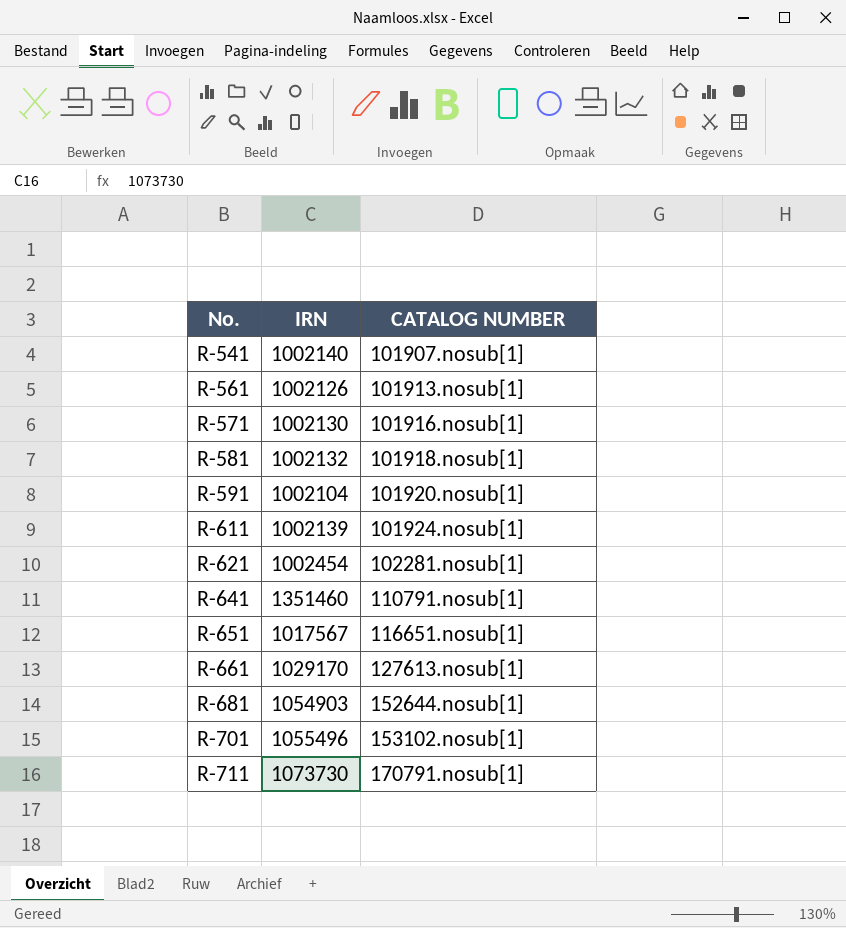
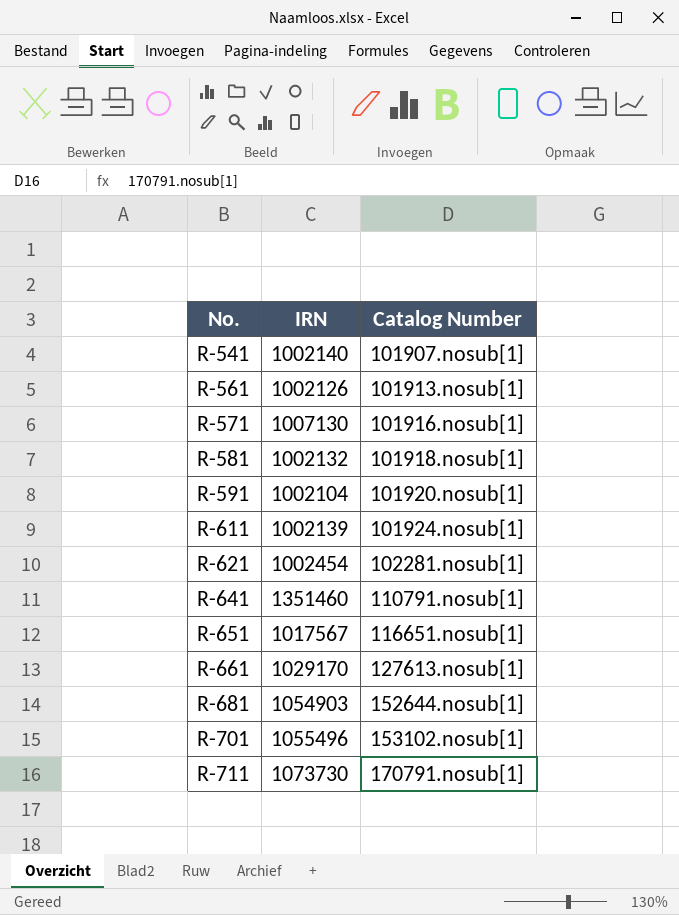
column name: CATALOG NUMBER -> Catalog Number
R-571 | IRN: 1002130 -> 1007130

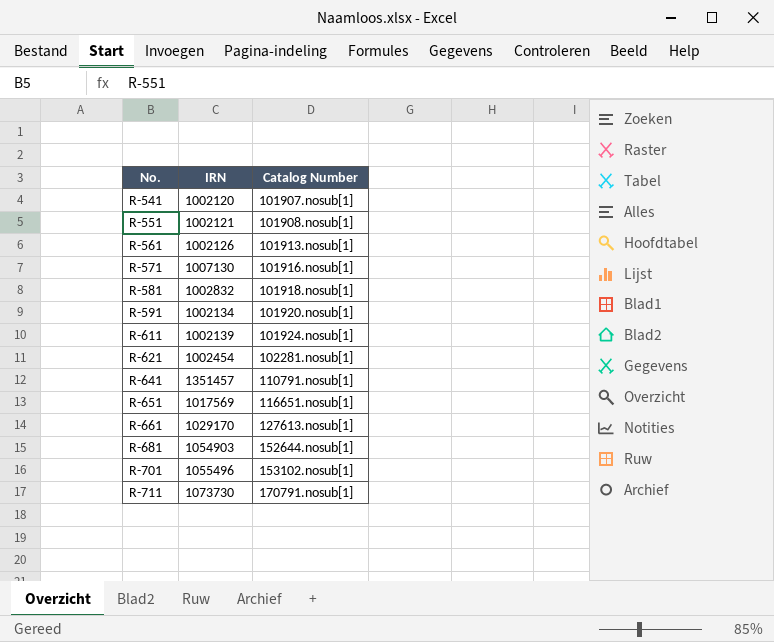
R-541 | IRN: 1002140 -> 1002120
row R-551: none -> 1002121 | 101908.nosub[1]
R-581 | IRN: 1002132 -> 1002832
R-591 | IRN: 1002104 -> 1002134
R-641 | IRN: 1351460 -> 1351457
R-651 | IRN: 1017567 -> 1017569

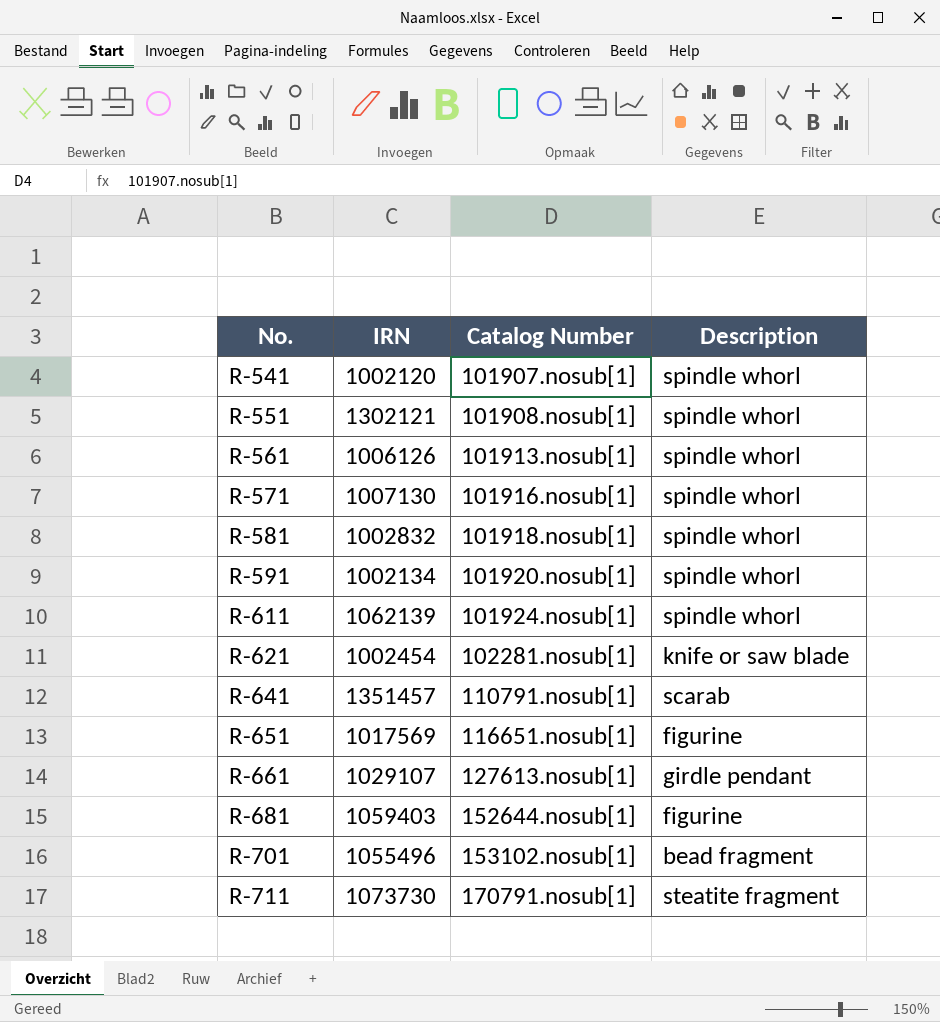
column Description | position: none -> 4
R-551 | IRN: 1002121 -> 1302121
R-561 | IRN: 1002126 -> 1006126
R-611 | IRN: 1002139 -> 1062139
R-661 | IRN: 1029170 -> 1029107
R-681 | IRN: 1054903 -> 1059403

